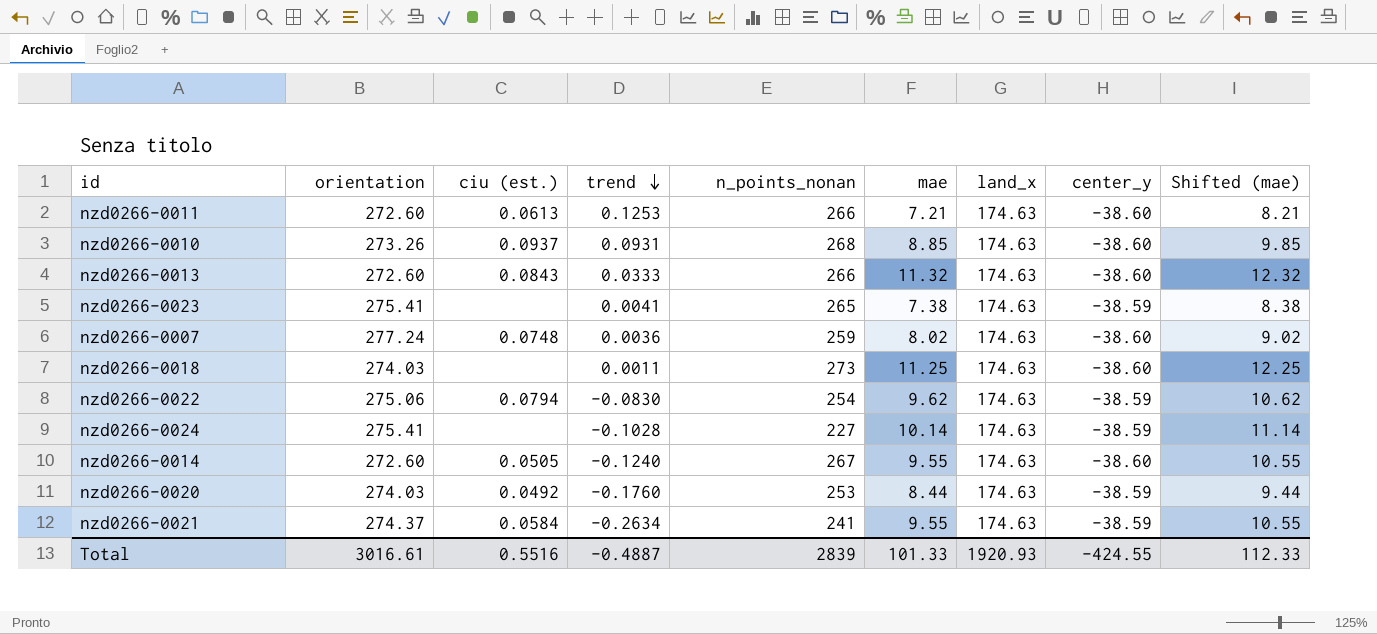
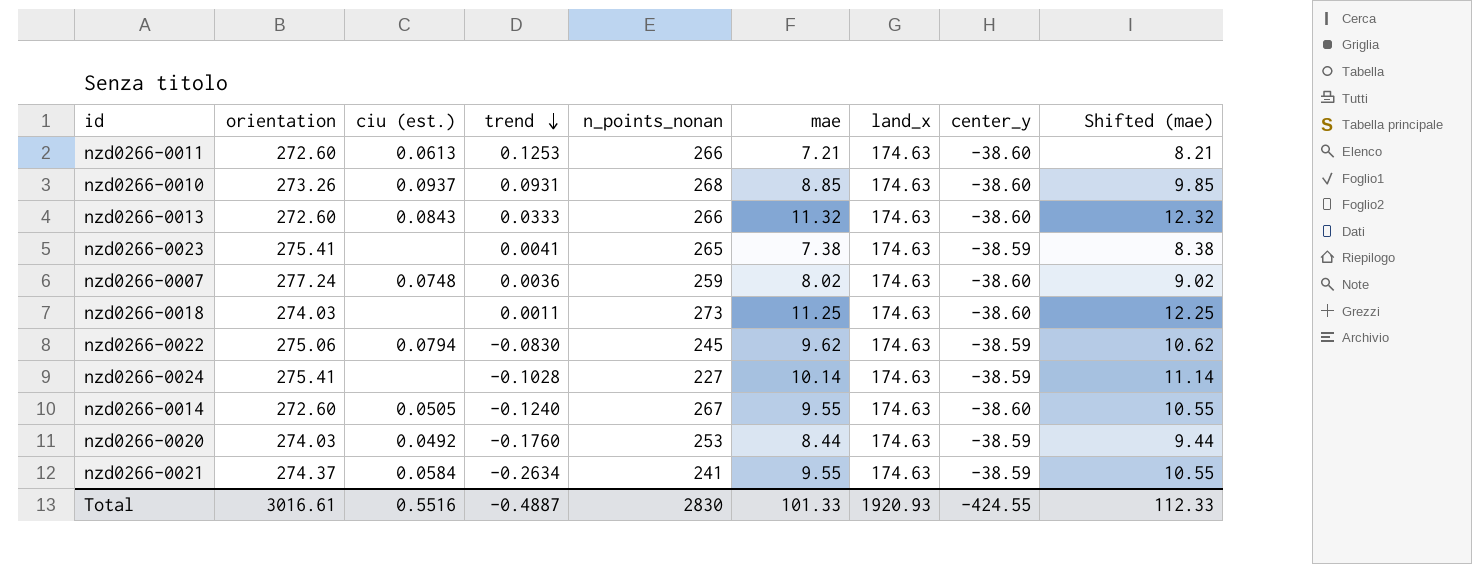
nzd0266-0022 | n_points_nonan: 254 -> 245
Total | n_points_nonan: 2839 -> 2830

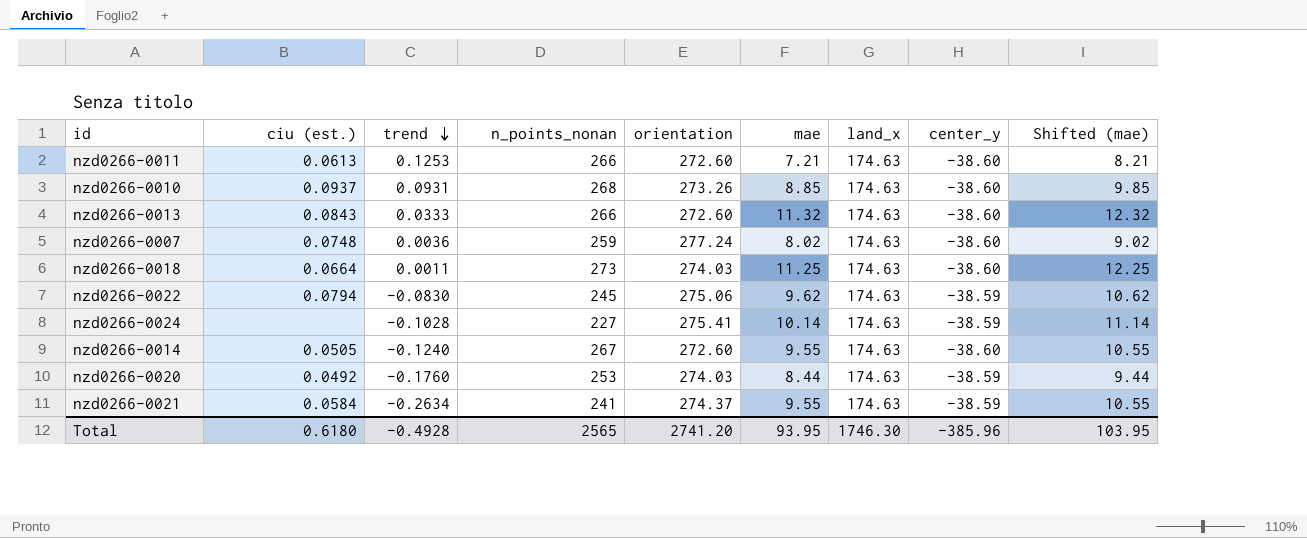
column orientation | position: 2 -> 5
row nzd0266-0023: 275.41 | none | 0.0041 | 265 | 7.38 | 174.63 | -38.59 | 8.38 -> none
nzd0266-0018 | ciu (est.): none -> 0.0664
Total | ciu (est.): 0.5516 -> 0.6180
Total | trend: -0.4887 -> -0.4928
Total | n_points_nonan: 2830 -> 2565
Total | orientation: 3016.61 -> 2741.20
Total | mae: 101.33 -> 93.95
Total | land_x: 1920.93 -> 1746.30
Total | center_y: -424.55 -> -385.96
Total | Shifted (mae): 112.33 -> 103.95

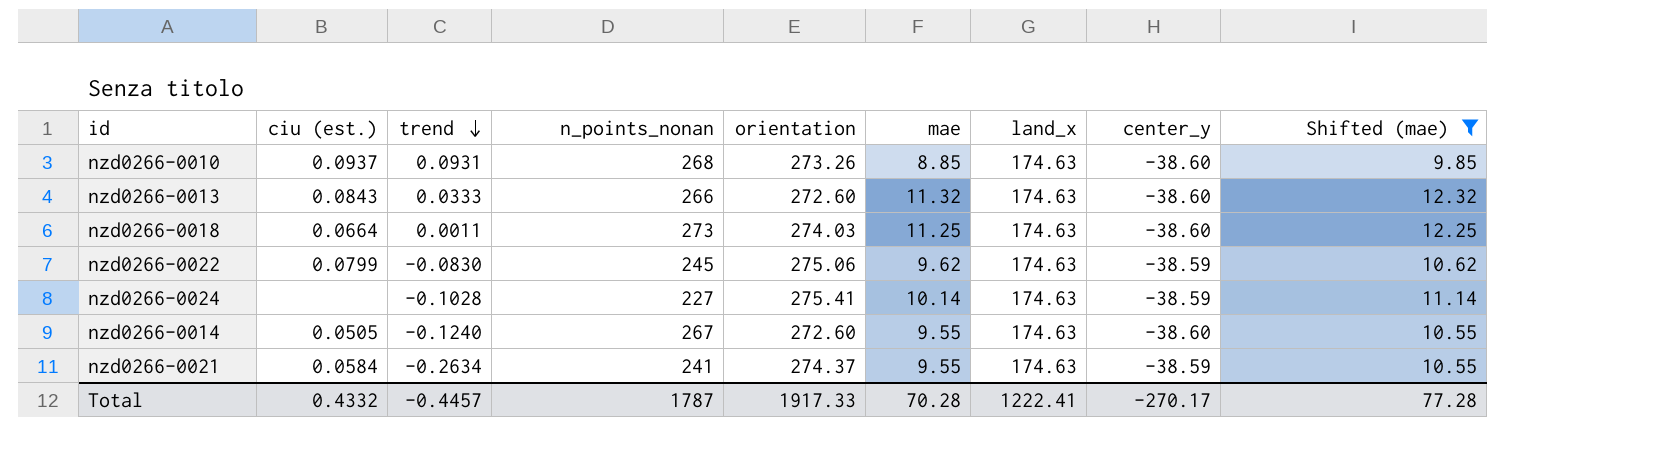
filter: none -> Shifted (mae) >= 9.85
nzd0266-0022 | ciu (est.): 0.0794 -> 0.0799
Total | ciu (est.): 0.6180 -> 0.4332
Total | trend: -0.4928 -> -0.4457
Total | n_points_nonan: 2565 -> 1787
Total | orientation: 2741.20 -> 1917.33
Total | mae: 93.95 -> 70.28
Total | land_x: 1746.30 -> 1222.41
Total | center_y: -385.96 -> -270.17
Total | Shifted (mae): 103.95 -> 77.28

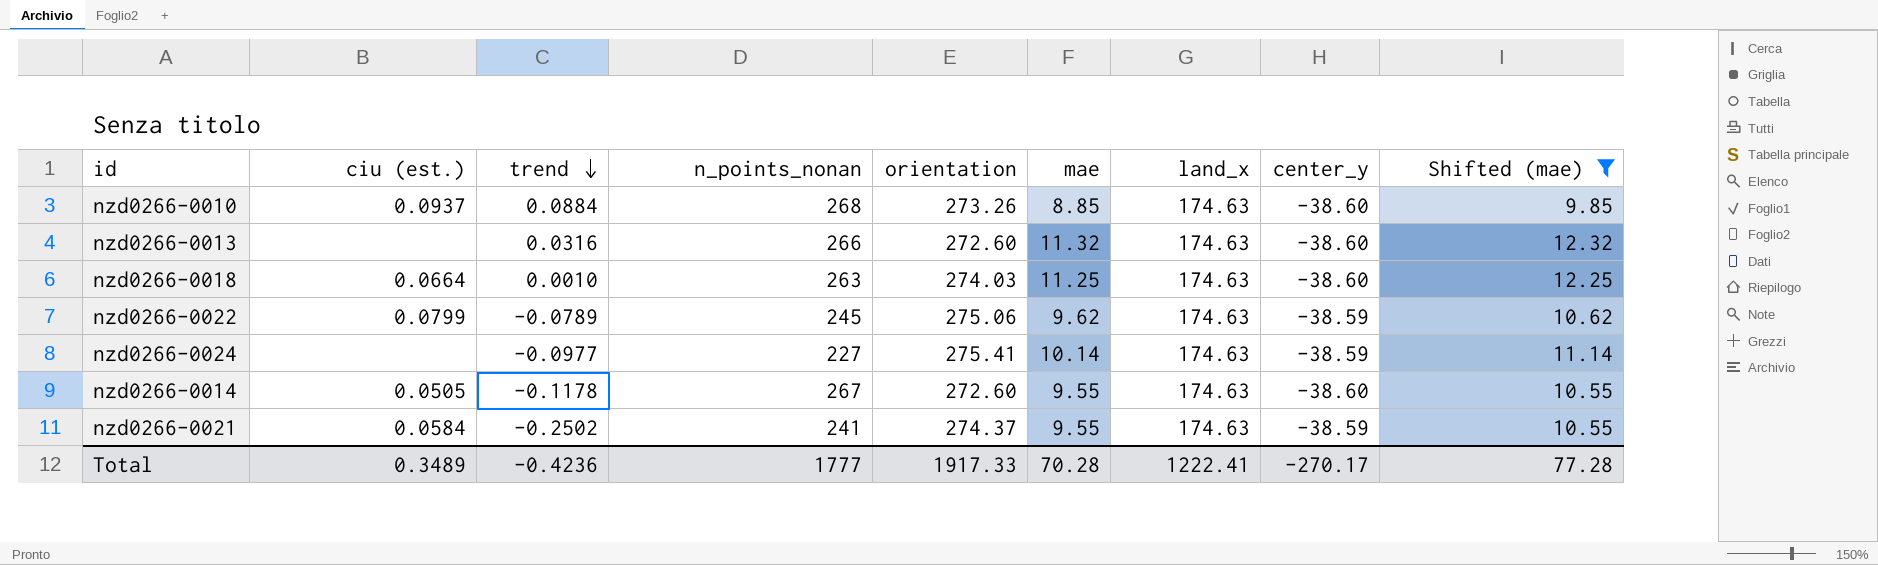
nzd0266-0010 | trend: 0.0931 -> 0.0884
nzd0266-0013 | ciu (est.): 0.0843 -> none
nzd0266-0013 | trend: 0.0333 -> 0.0316
nzd0266-0018 | trend: 0.0011 -> 0.0010
nzd0266-0018 | n_points_nonan: 273 -> 263
nzd0266-0022 | trend: -0.0830 -> -0.0789
nzd0266-0024 | trend: -0.1028 -> -0.0977
nzd0266-0014 | trend: -0.1240 -> -0.1178
nzd0266-0021 | trend: -0.2634 -> -0.2502
Total | ciu (est.): 0.4332 -> 0.3489
Total | trend: -0.4457 -> -0.4236
Total | n_points_nonan: 1787 -> 1777

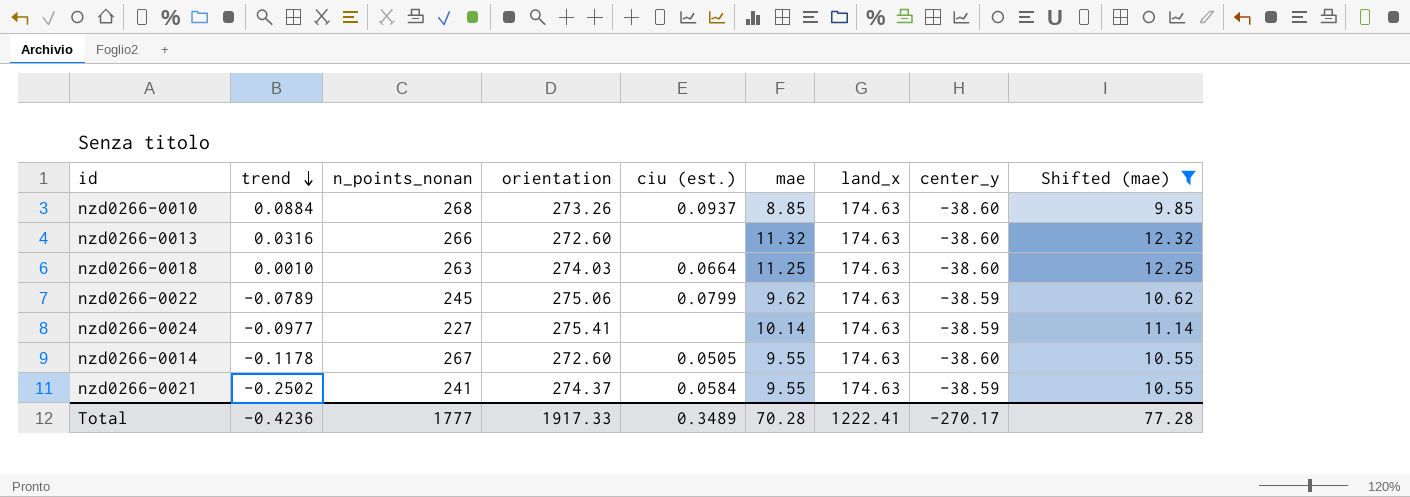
column ciu (est.) | position: 2 -> 5

